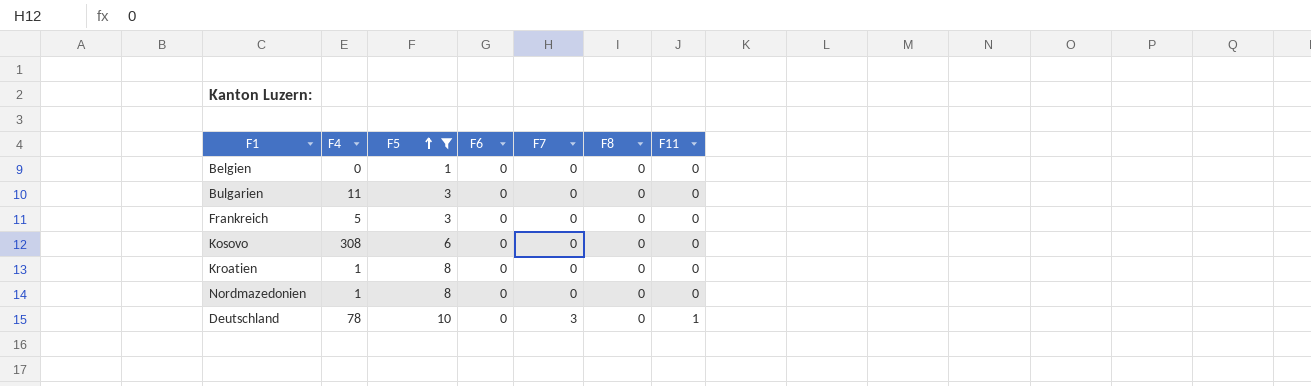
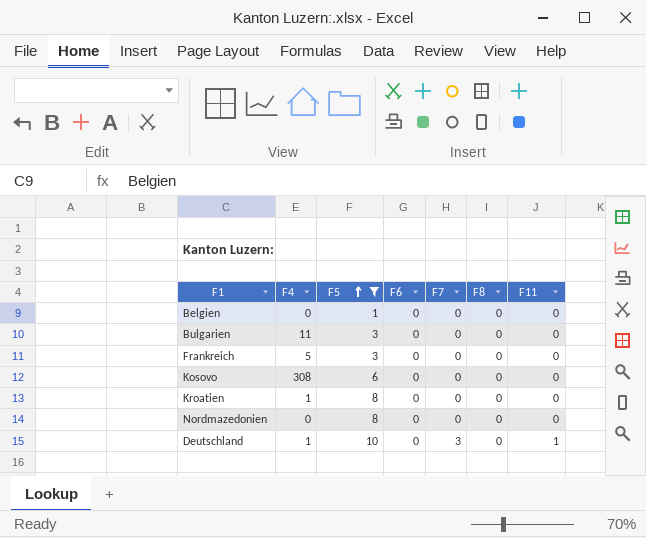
Nordmazedonien | F4: 1 -> 0
Deutschland | F4: 78 -> 1

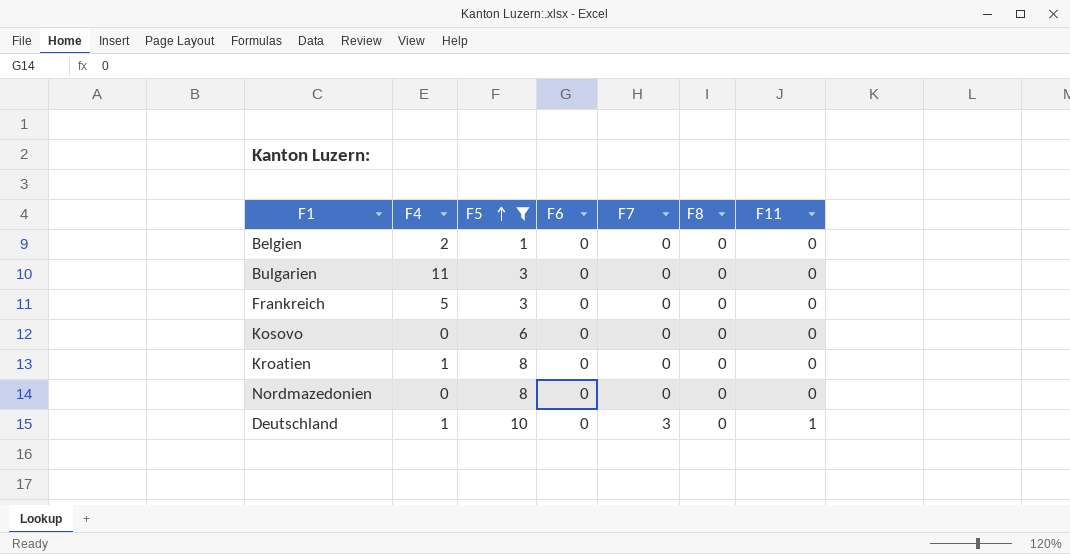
Belgien | F4: 0 -> 2
Kosovo | F4: 308 -> 0

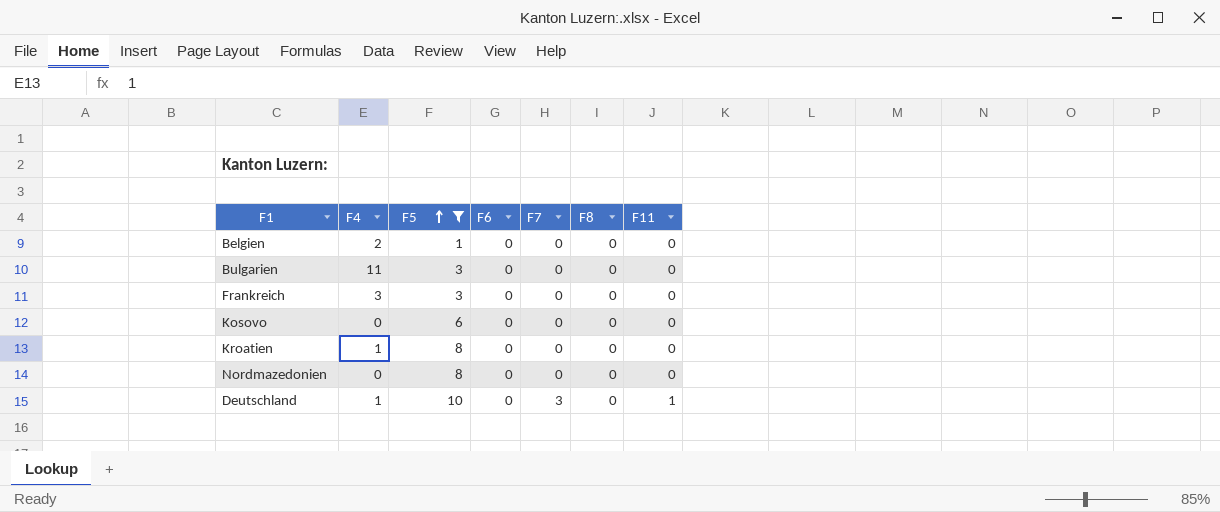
Frankreich | F4: 5 -> 3

